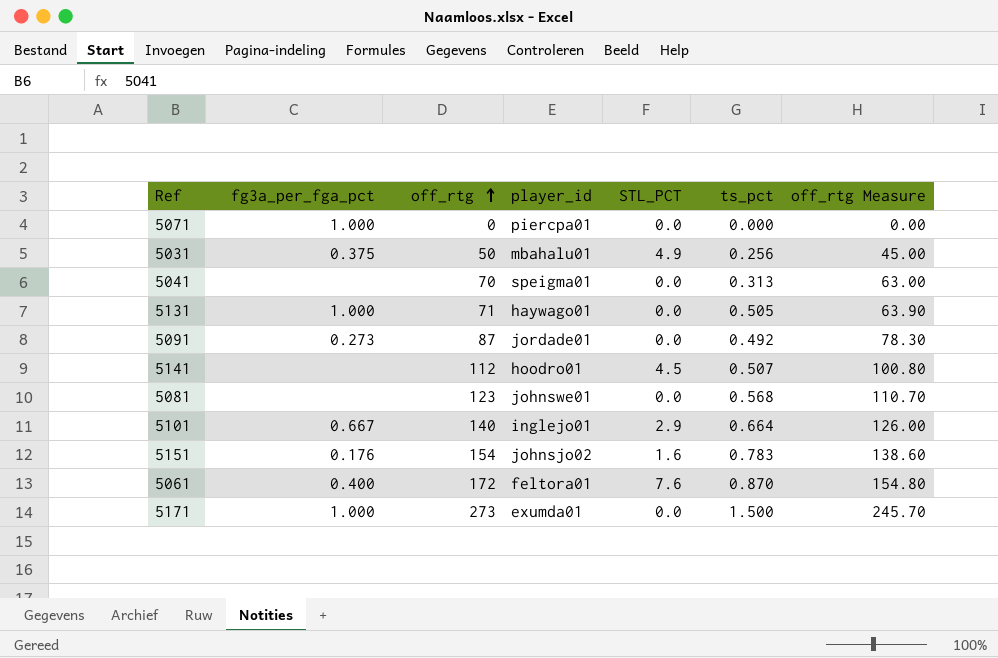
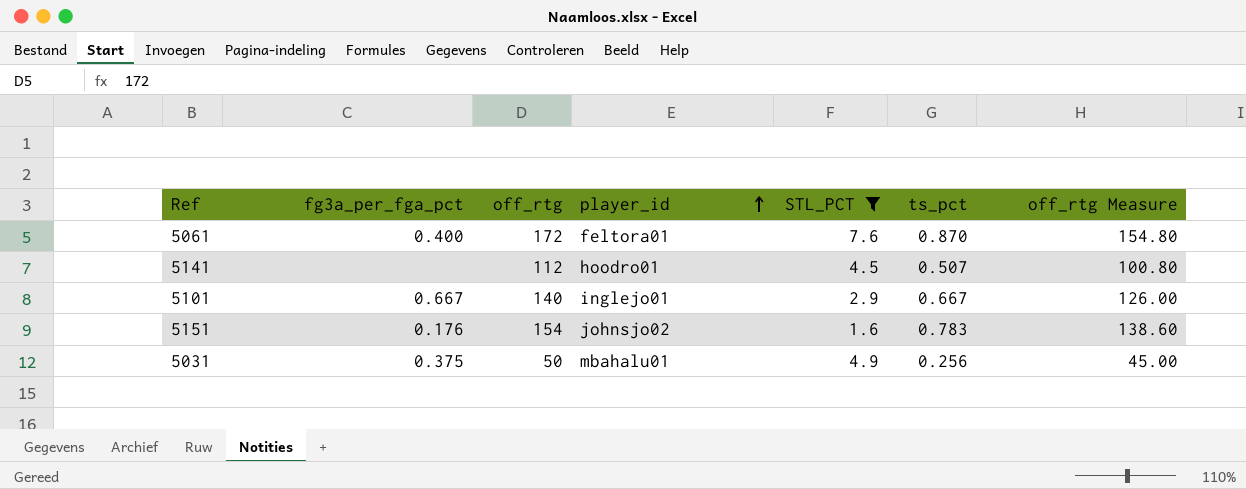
filter: none -> STL_PCT != 0.0
row order: off_rtg ascending -> player_id ascending
5101 | ts_pct: 0.664 -> 0.667

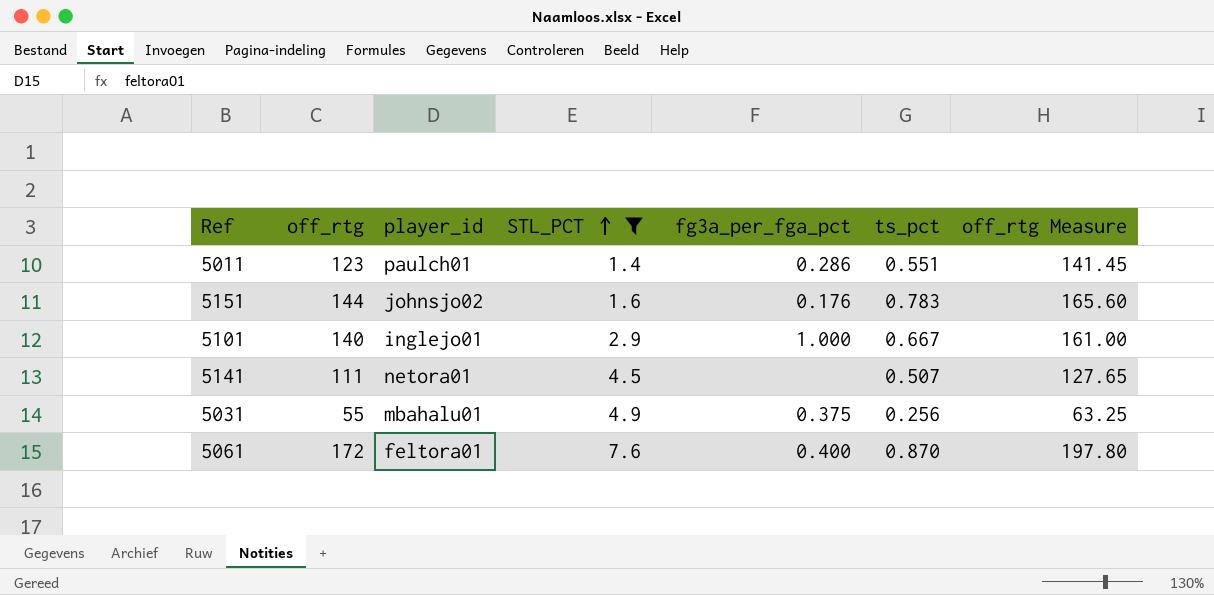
row order: player_id ascending -> STL_PCT ascending
column fg3a_per_fga_pct | position: 2 -> 5
column off_rtg Measure | formula: [off_rtg] * 0.9 -> [off_rtg] * 1.15
row 5011: none -> 123 | paulch01 | 1.4 | 0.286 | 0.551 | 141.45
5151 | off_rtg: 154 -> 144
5101 | fg3a_per_fga_pct: 0.667 -> 1.000
5141 | off_rtg: 112 -> 111
5141 | player_id: hoodro01 -> netora01
5031 | off_rtg: 50 -> 55

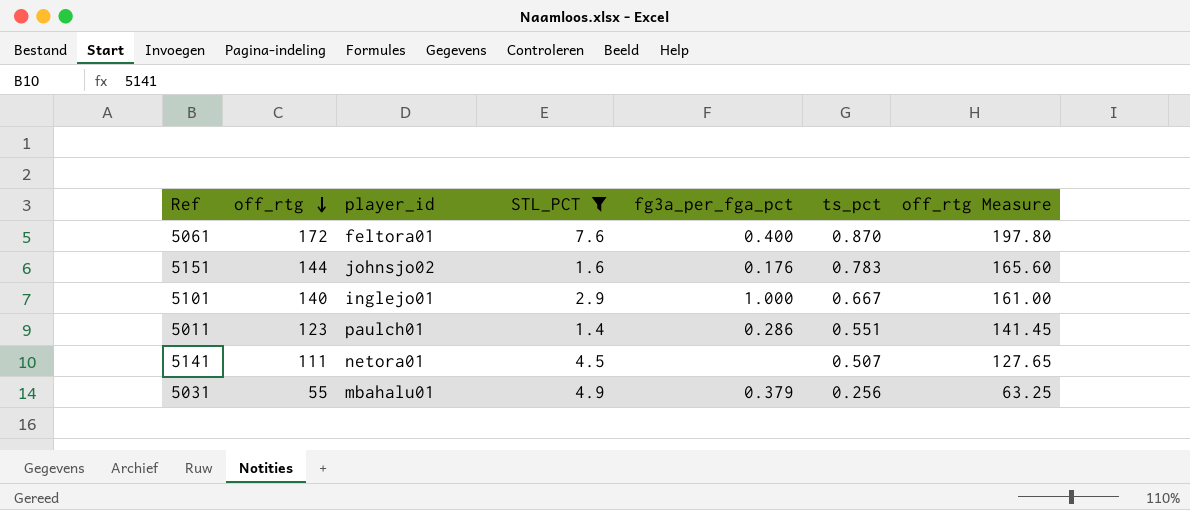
row order: STL_PCT ascending -> off_rtg descending
5031 | fg3a_per_fga_pct: 0.375 -> 0.379

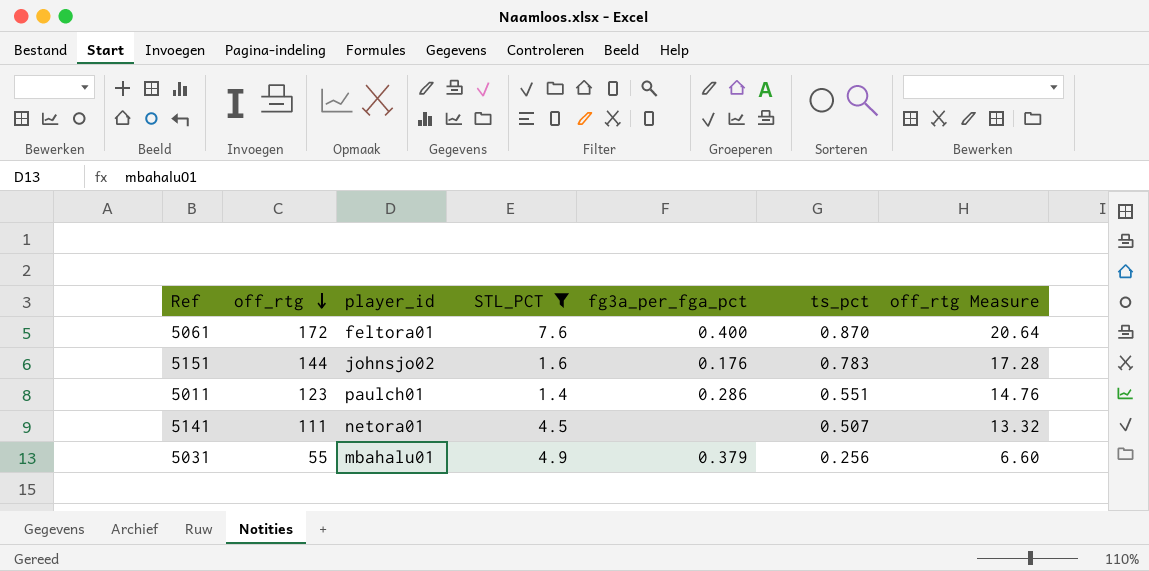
column off_rtg Measure | formula: [off_rtg] * 1.15 -> [off_rtg] * 0.12
row 5101: 140 | inglejo01 | 2.9 | 1.000 | 0.667 | 161.00 -> none

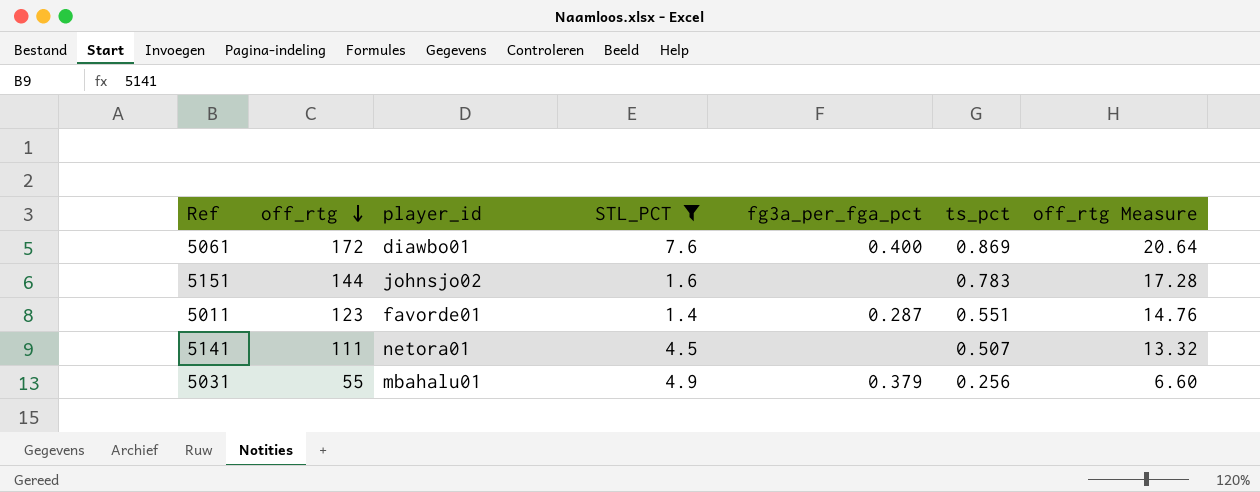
5061 | player_id: feltora01 -> diawbo01
5061 | ts_pct: 0.870 -> 0.869
5151 | fg3a_per_fga_pct: 0.176 -> none
5011 | player_id: paulch01 -> favorde01
5011 | fg3a_per_fga_pct: 0.286 -> 0.287

